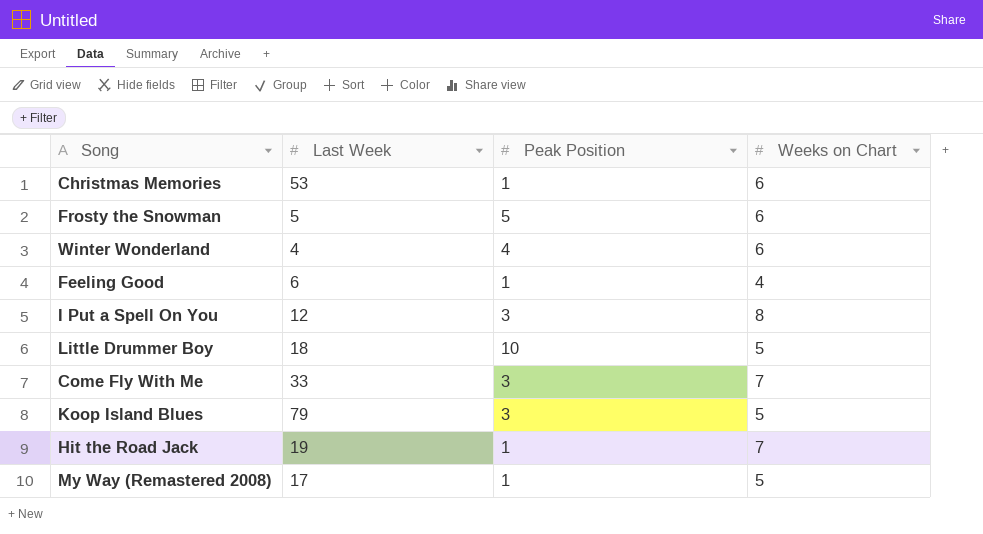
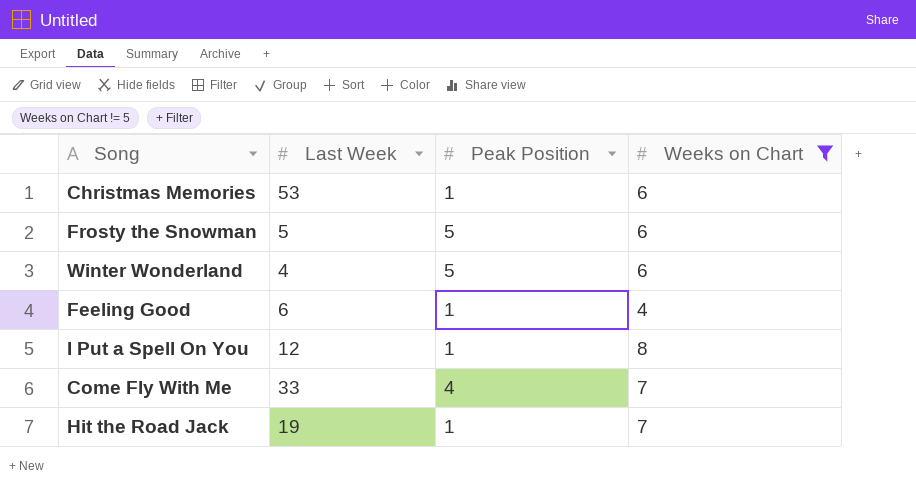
filter: none -> Weeks on Chart != 5
Winter Wonderland | Peak Position: 4 -> 5
I Put a Spell On You | Peak Position: 3 -> 1
Come Fly With Me | Peak Position: 3 -> 4

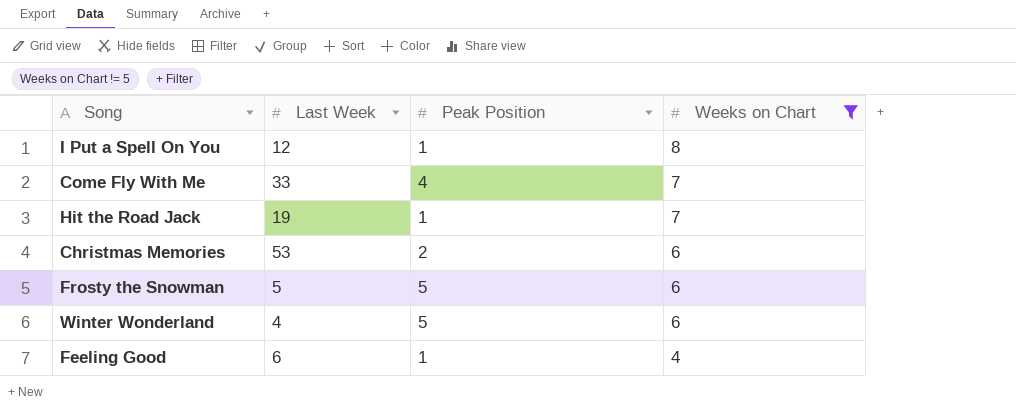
row order: none -> Weeks on Chart descending
Christmas Memories | Peak Position: 1 -> 2

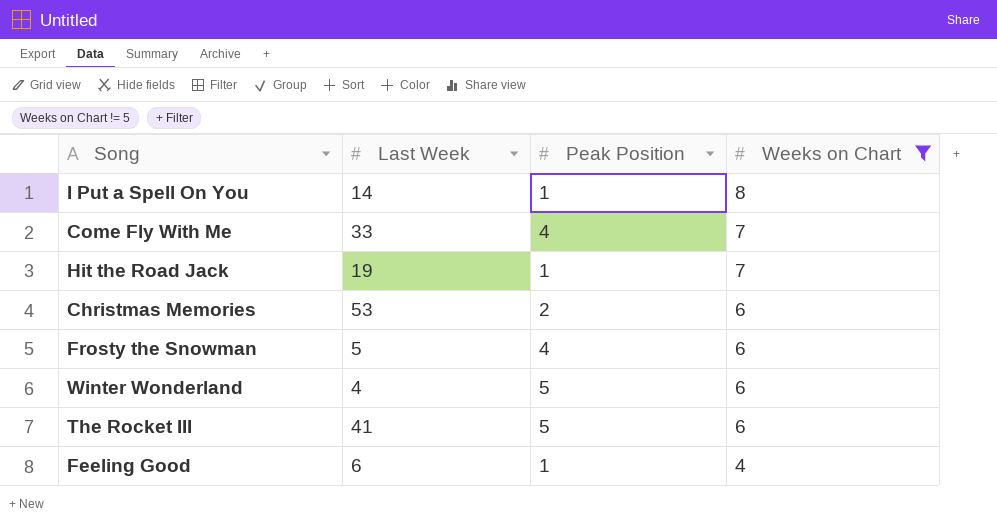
I Put a Spell On You | Last Week: 12 -> 14
Frosty the Snowman | Peak Position: 5 -> 4
row The Rocket III: none -> 41 | 5 | 6

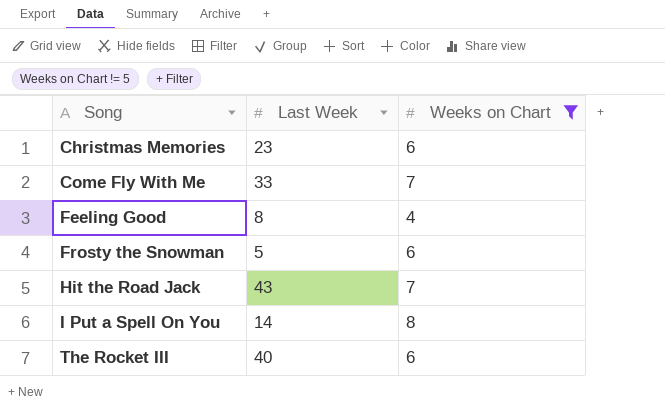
row order: Weeks on Chart descending -> Song ascending
column Peak Position | position: 3 -> none
row Winter Wonderland: 4 | 5 | 6 -> none
Christmas Memories | Last Week: 53 -> 23
Feeling Good | Last Week: 6 -> 8
Hit the Road Jack | Last Week: 19 -> 43
The Rocket III | Last Week: 41 -> 40

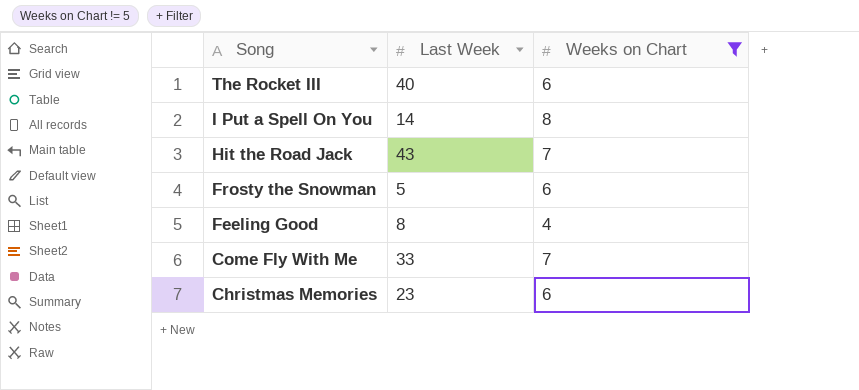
row order: Song ascending -> Song descending

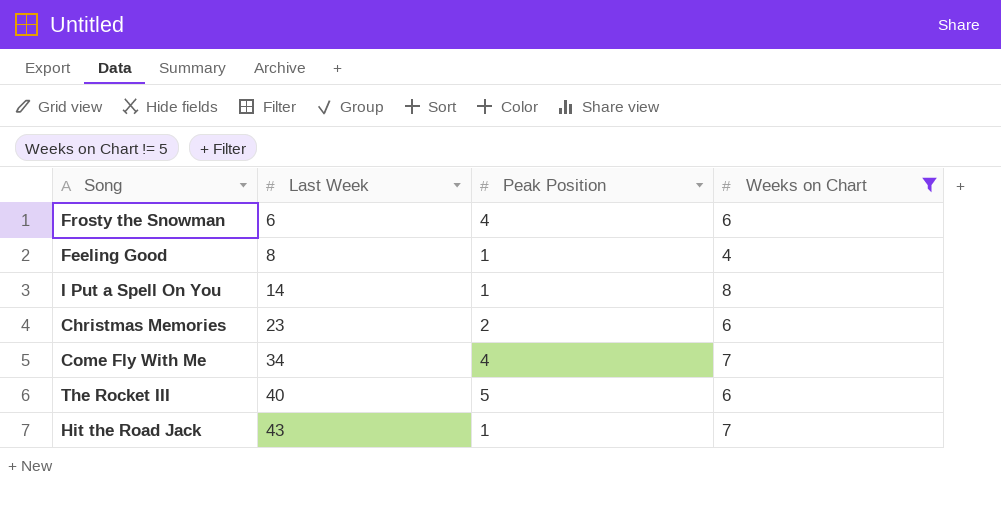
row order: Song descending -> Last Week ascending
column Peak Position | position: none -> 3
Frosty the Snowman | Last Week: 5 -> 6
Come Fly With Me | Last Week: 33 -> 34

